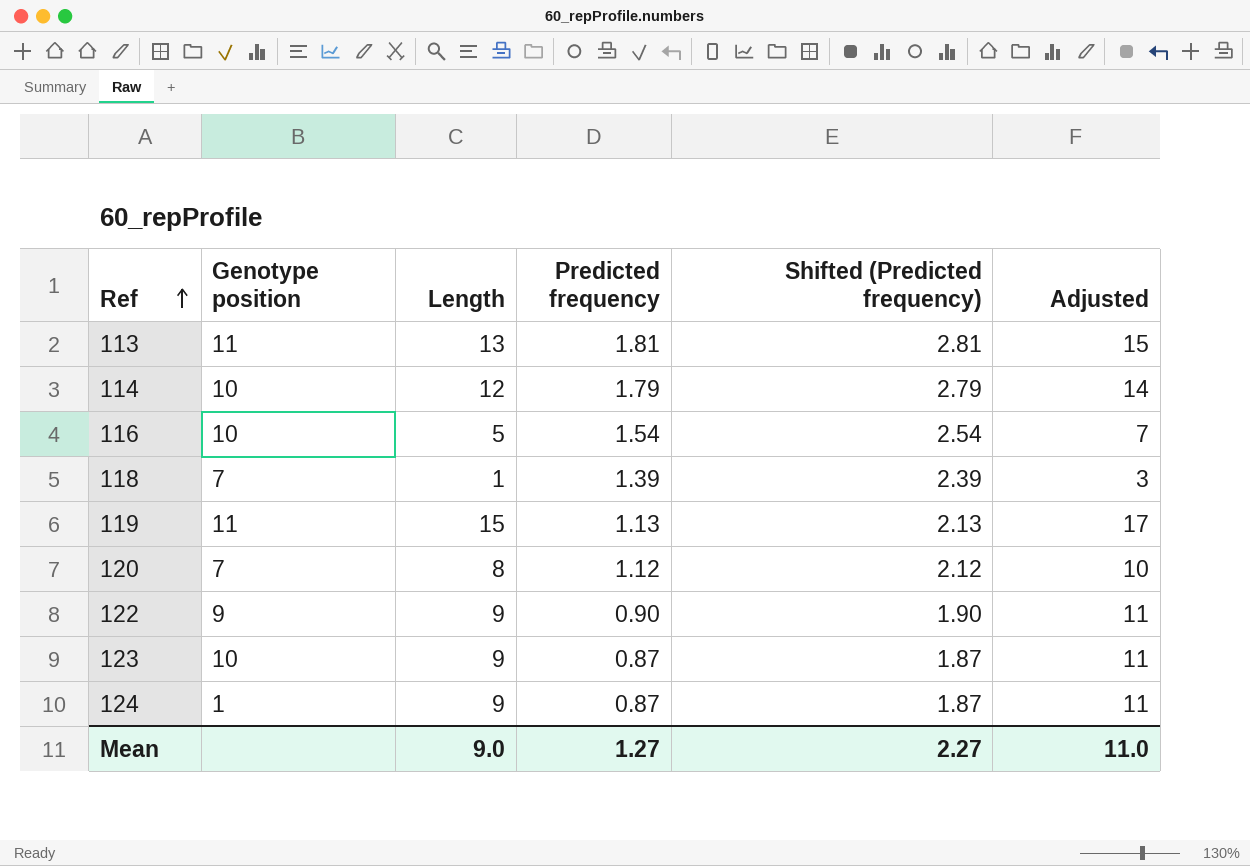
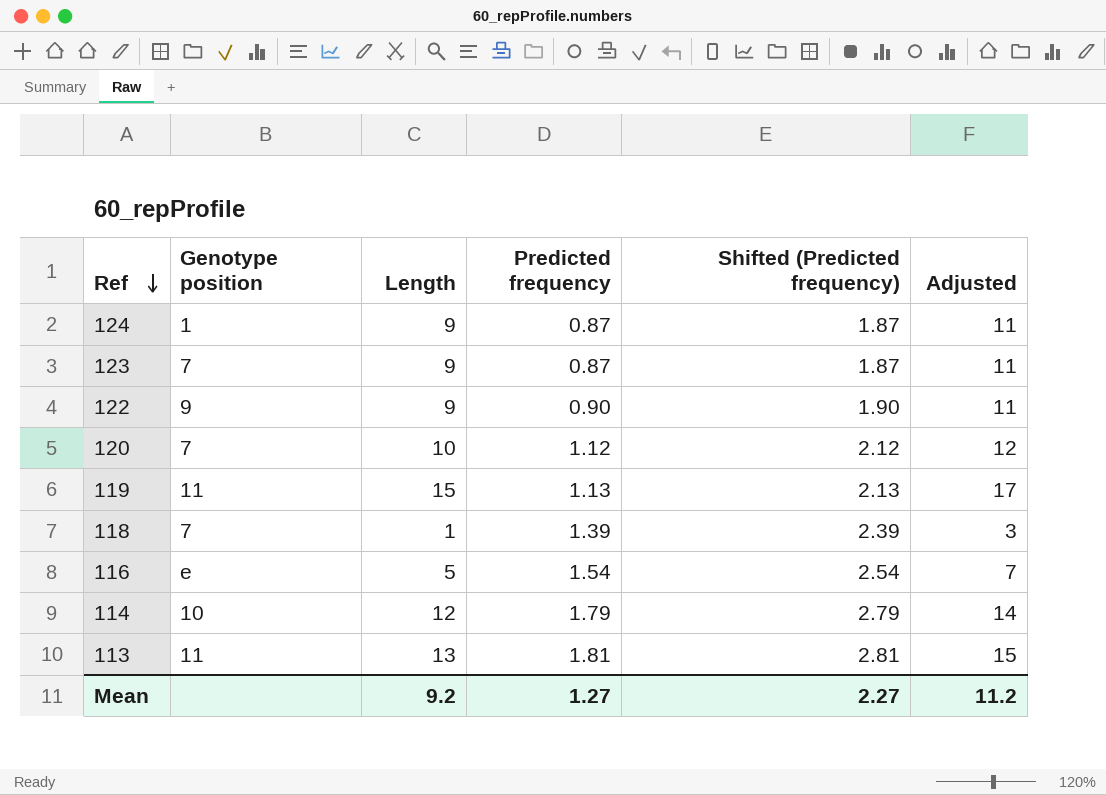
row order: Ref ascending -> Ref descending
123 | Genotype position: 10 -> 7
120 | Length: 8 -> 10
120 | Adjusted: 10 -> 12
116 | Genotype position: 10 -> e
Mean | Length: 9.0 -> 9.2
Mean | Adjusted: 11.0 -> 11.2

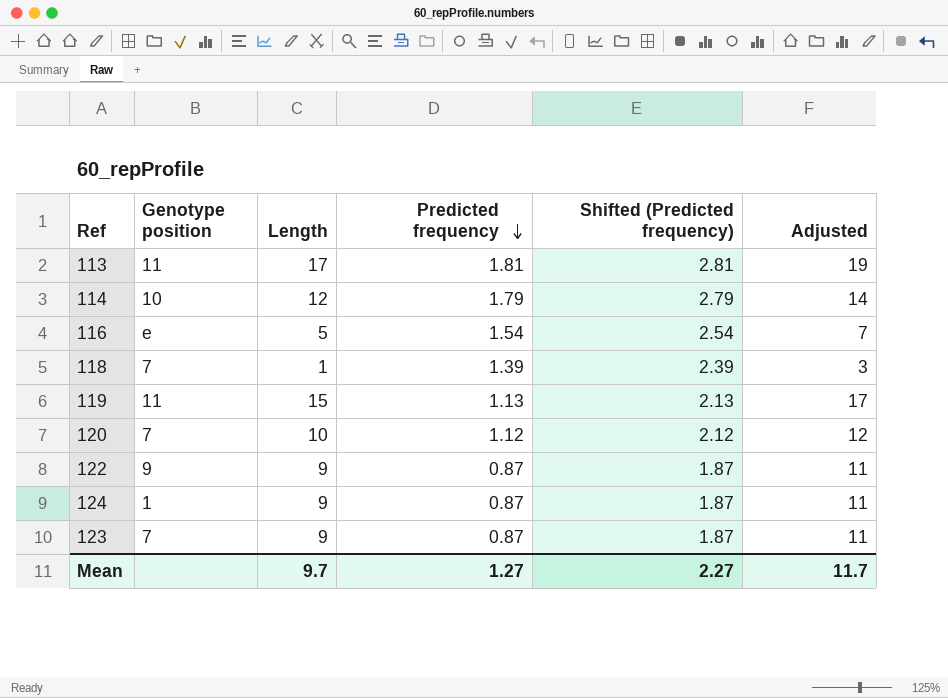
row order: Ref descending -> Predicted frequency descending
113 | Length: 13 -> 17
113 | Adjusted: 15 -> 19
122 | Predicted frequency: 0.90 -> 0.87
122 | Shifted (Predicted frequency): 1.90 -> 1.87
Mean | Length: 9.2 -> 9.7
Mean | Adjusted: 11.2 -> 11.7

